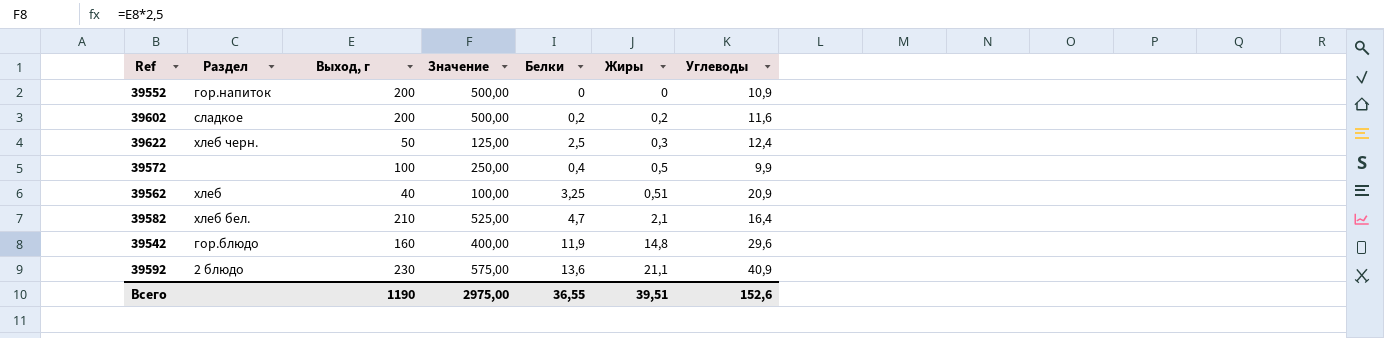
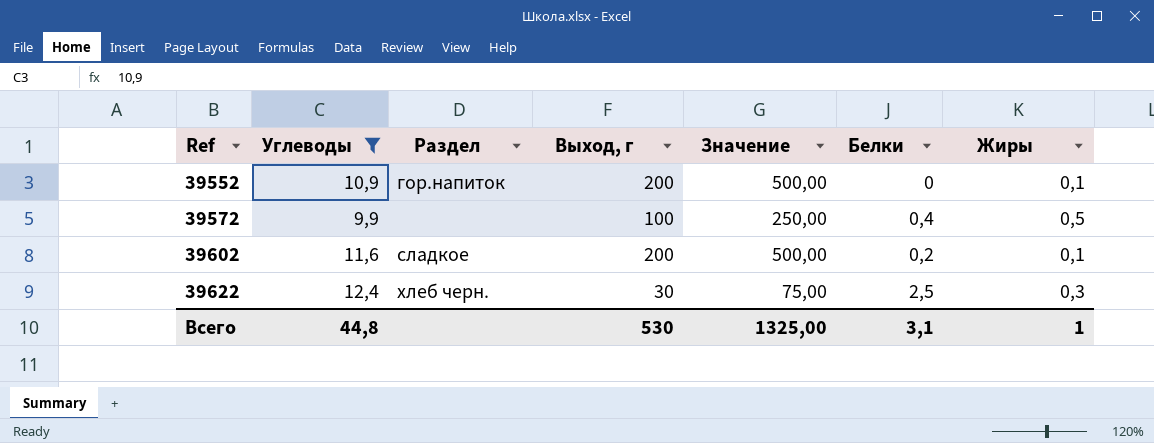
filter: none -> Углеводы <= 12,4
row order: Жиры ascending -> Ref ascending
column Углеводы | position: 7 -> 2
39552 | Жиры: 0 -> 0,1
39602 | Жиры: 0,2 -> 0,1
39622 | Выход, г: 50 -> 30
39622 | Значение: 125,00 -> 75,00
Всего | Углеводы: 152,6 -> 44,8
Всего | Выход, г: 1190 -> 530
Всего | Значение: 2975,00 -> 1325,00
Всего | Белки: 36,55 -> 3,1
Всего | Жиры: 39,51 -> 1

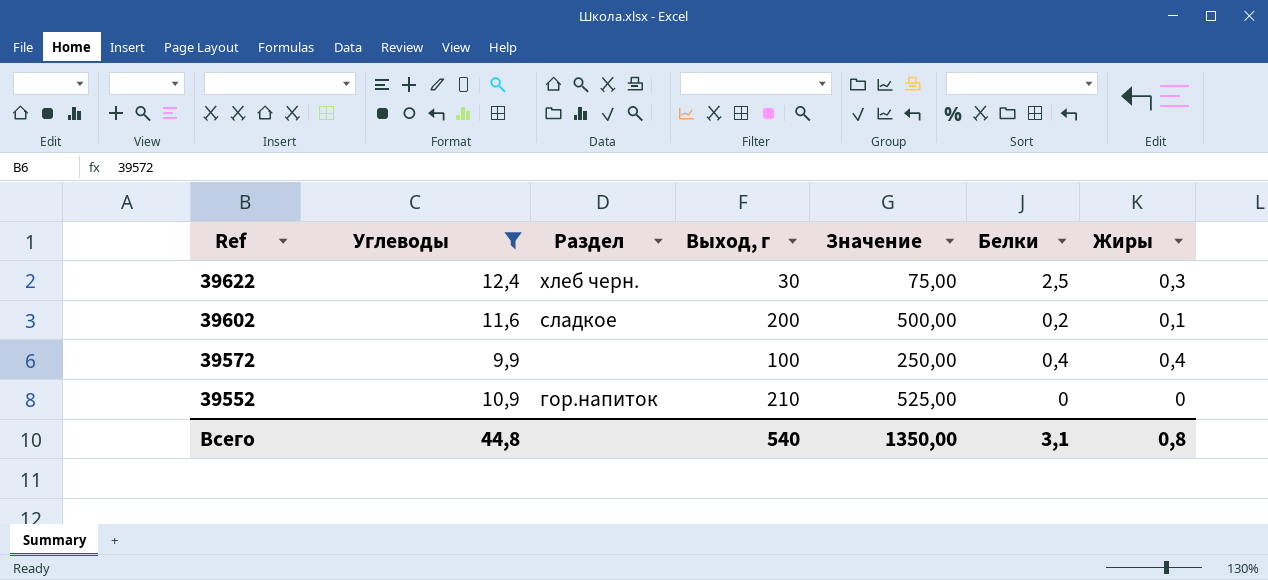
row order: Ref ascending -> Ref descending
39572 | Жиры: 0,5 -> 0,4
39552 | Выход, г: 200 -> 210
39552 | Значение: 500,00 -> 525,00
39552 | Жиры: 0,1 -> 0
Всего | Выход, г: 530 -> 540
Всего | Значение: 1325,00 -> 1350,00
Всего | Жиры: 1 -> 0,8

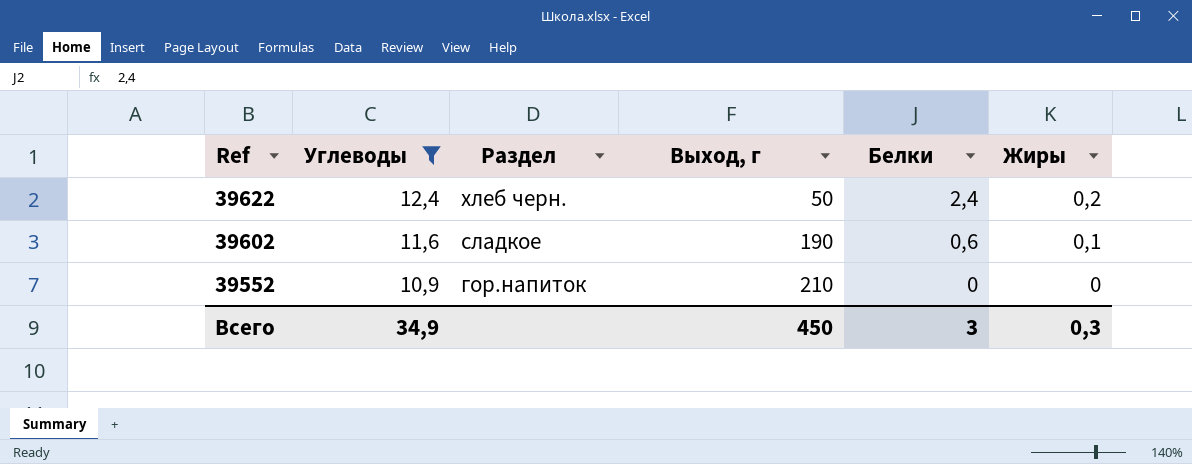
column Значение | formula: [Выход, г] * 2,5 -> none
row 39572: 9,9 | none | 100 | 250,00 | 0,4 | 0,4 -> none
39622 | Выход, г: 30 -> 50
39622 | Белки: 2,5 -> 2,4
39622 | Жиры: 0,3 -> 0,2
39602 | Выход, г: 200 -> 190
39602 | Белки: 0,2 -> 0,6
Всего | Углеводы: 44,8 -> 34,9
Всего | Выход, г: 540 -> 450
Всего | Белки: 3,1 -> 3
Всего | Жиры: 0,8 -> 0,3

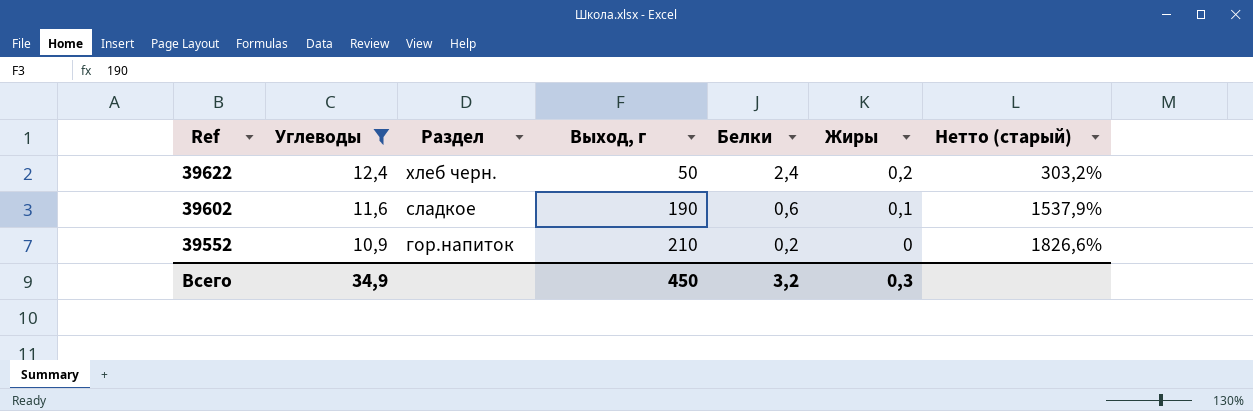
column Нетто (старый) | formula: none -> ([Выход, г] - [Углеводы]) / [Углеводы]
39552 | Белки: 0 -> 0,2
Всего | Белки: 3 -> 3,2

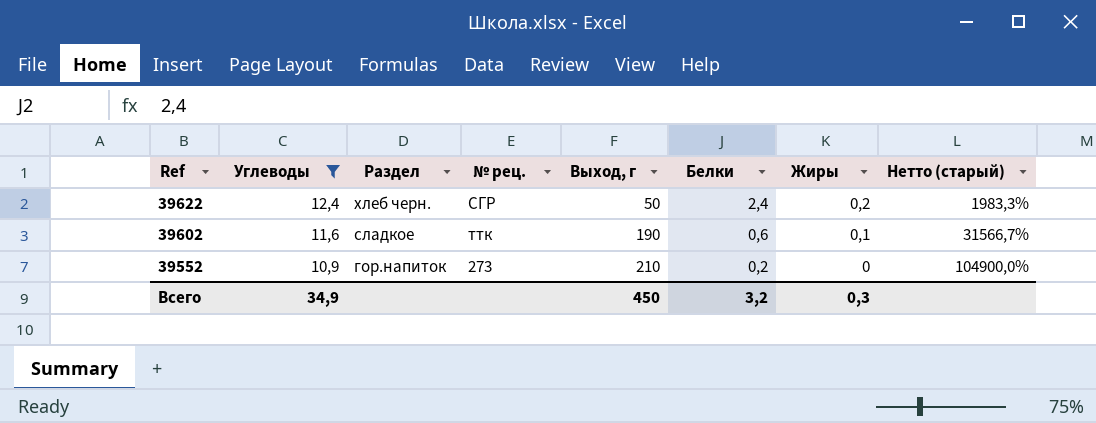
column № рец. | position: none -> 4
column Нетто (старый) | formula: ([Выход, г] - [Углеводы]) / [Углеводы] -> ([Выход, г] - [Белки]) / [Белки]

